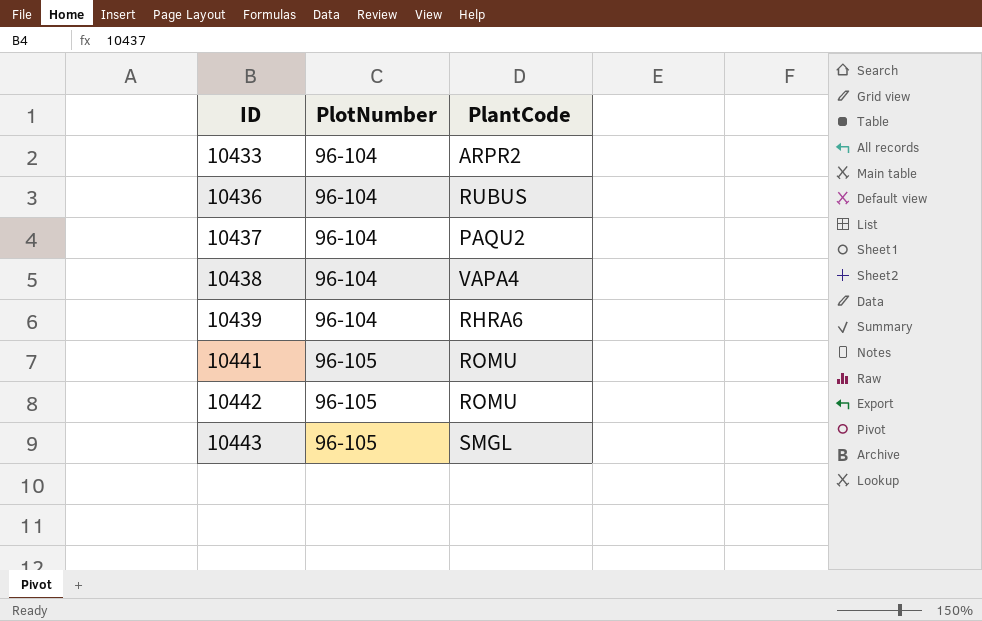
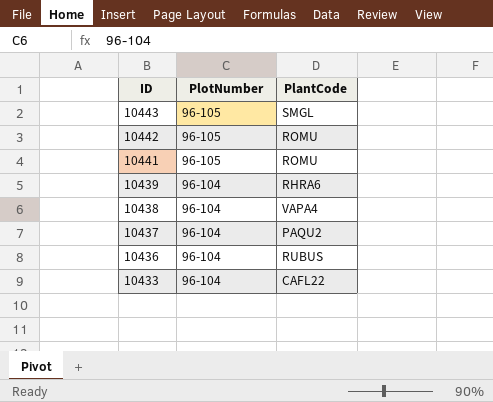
row order: ID ascending -> ID descending
10433 | PlantCode: ARPR2 -> CAFL22

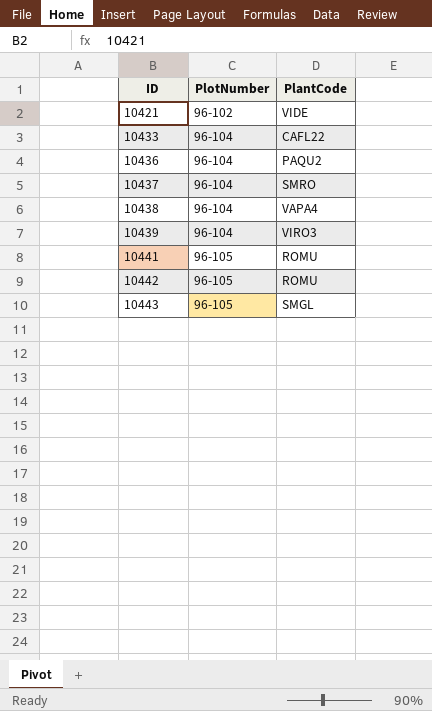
row order: ID descending -> ID ascending
row 10421: none -> 96-102 | VIDE
10436 | PlantCode: RUBUS -> PAQU2
10437 | PlantCode: PAQU2 -> SMRO
10439 | PlantCode: RHRA6 -> VIRO3

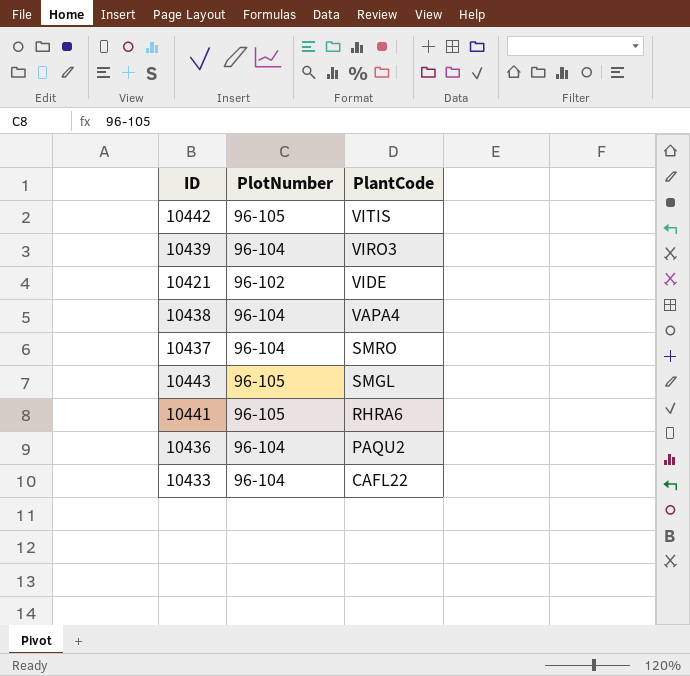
row order: ID ascending -> PlantCode descending
10442 | PlantCode: ROMU -> VITIS
10441 | PlantCode: ROMU -> RHRA6

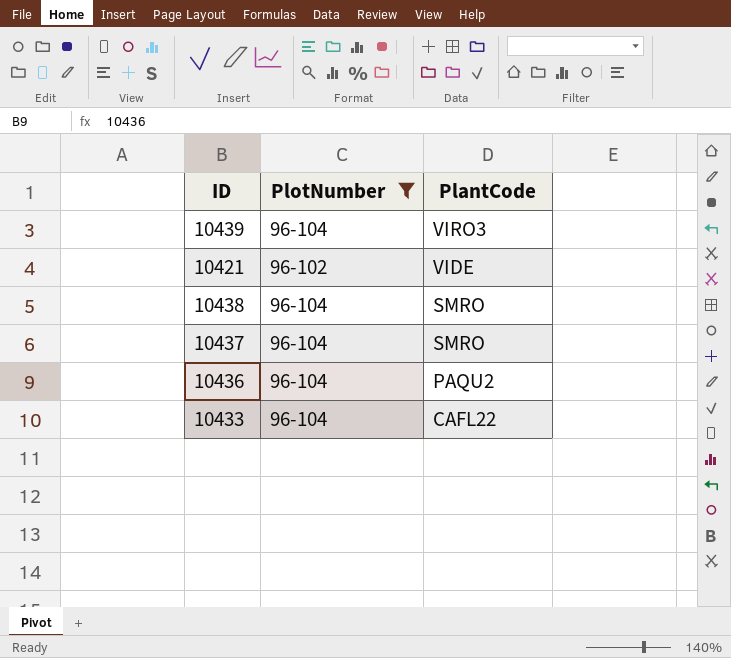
filter: none -> PlotNumber != 96-105
10438 | PlantCode: VAPA4 -> SMRO

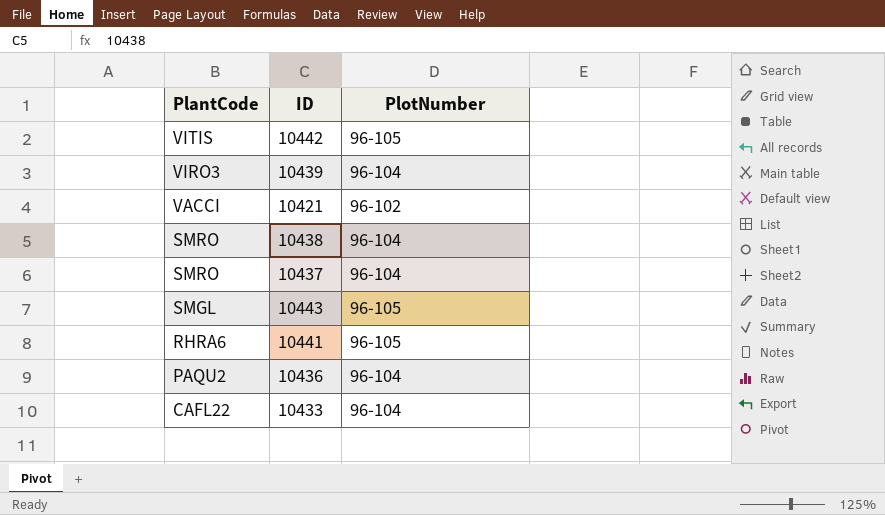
filter: PlotNumber != 96-105 -> none
column PlantCode | position: 3 -> 1
10421 | PlantCode: VIDE -> VACCI

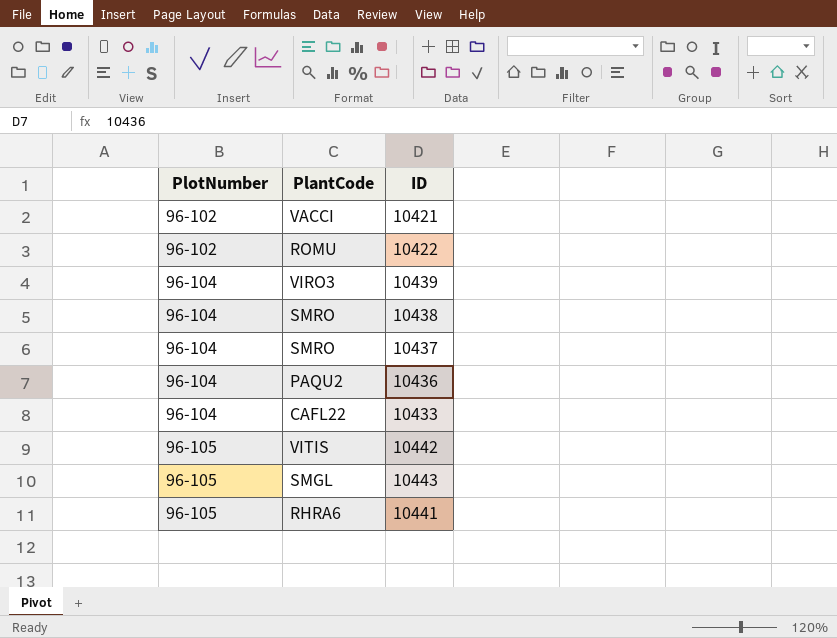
row order: PlantCode descending -> PlotNumber ascending
column PlotNumber | position: 3 -> 1
row 10422: none -> 96-102 | ROMU

